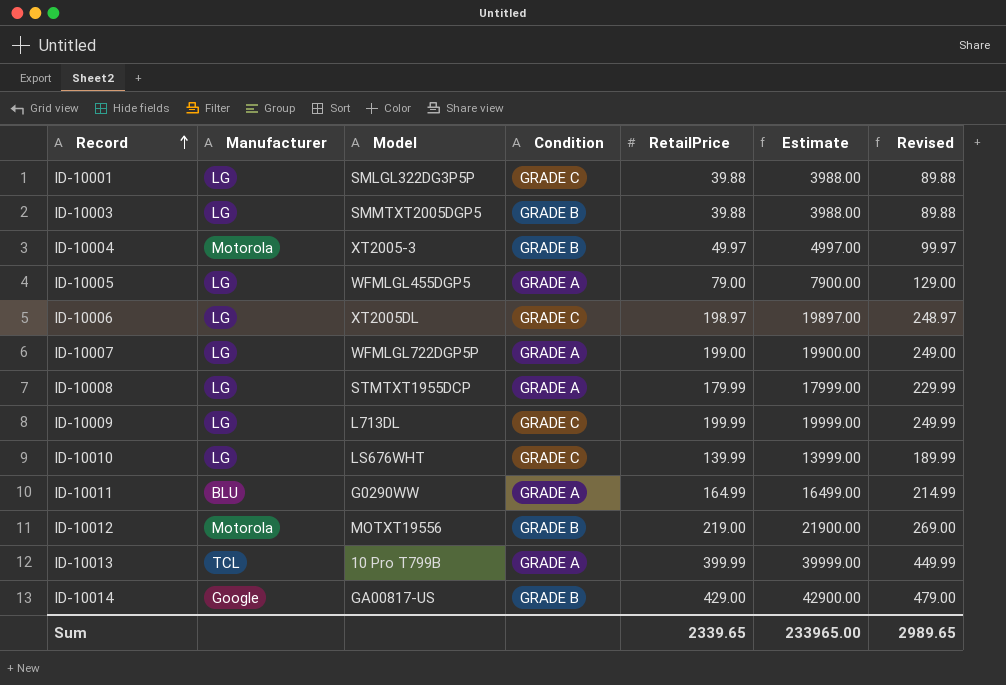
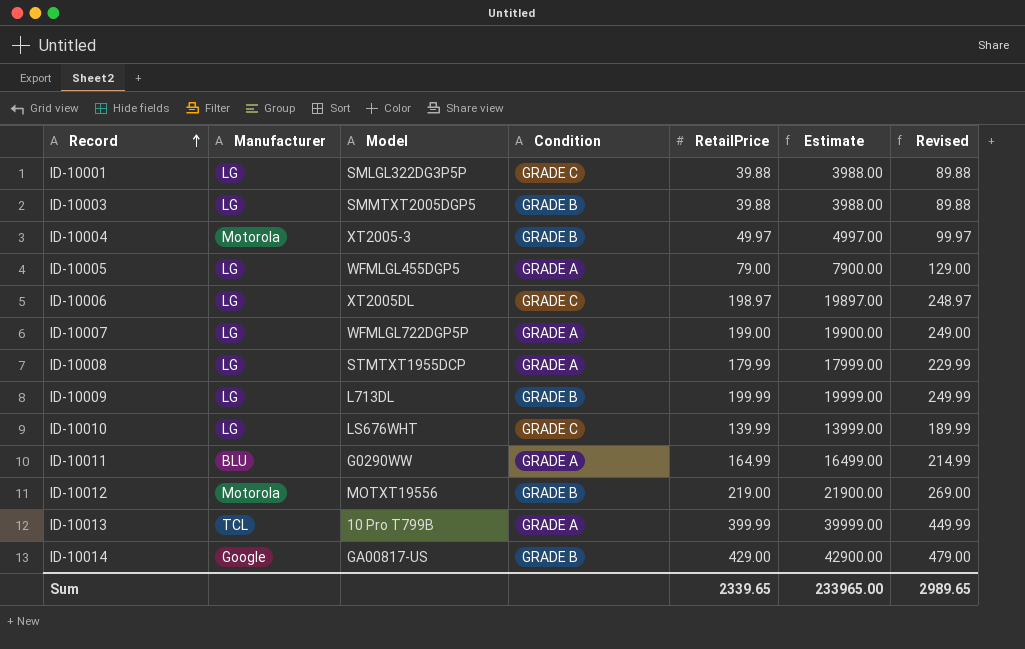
ID-10009 | Condition: GRADE C -> GRADE B

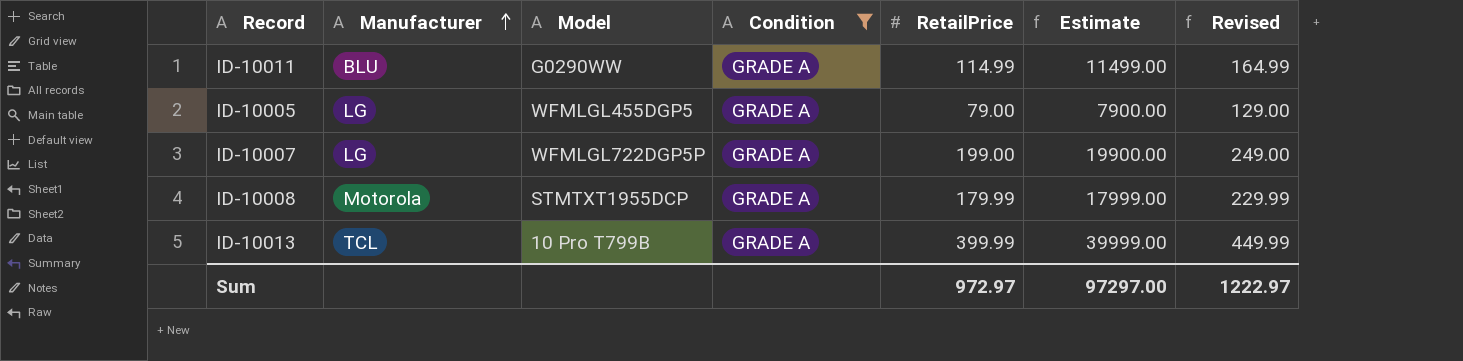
filter: none -> Condition = GRADE A
row order: Record ascending -> Manufacturer ascending
ID-10011 | RetailPrice: 164.99 -> 114.99
ID-10011 | Estimate: 16499.00 -> 11499.00
ID-10011 | Revised: 214.99 -> 164.99
ID-10008 | Manufacturer: LG -> Motorola
Sum | RetailPrice: 2339.65 -> 972.97
Sum | Estimate: 233965.00 -> 97297.00
Sum | Revised: 2989.65 -> 1222.97

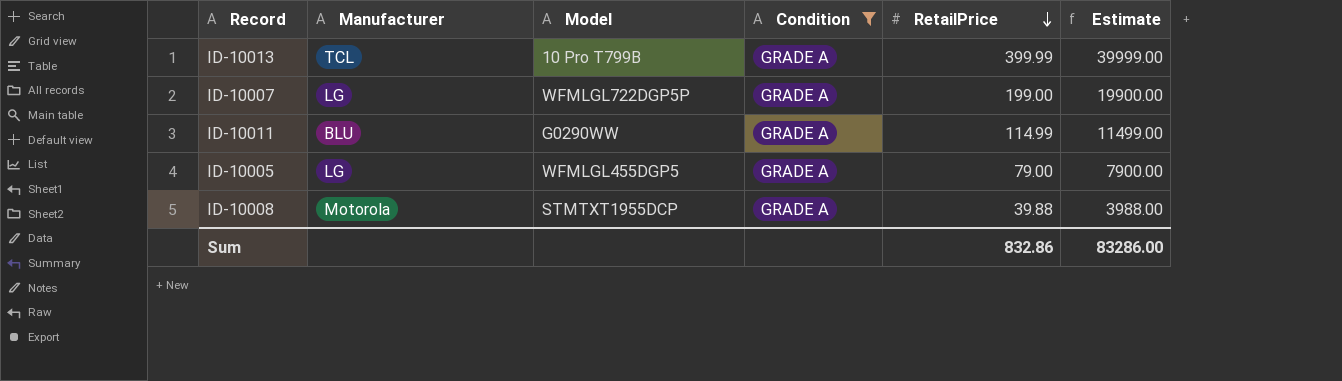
row order: Manufacturer ascending -> RetailPrice descending
column Revised | formula: [RetailPrice] + 50 -> none
ID-10008 | RetailPrice: 179.99 -> 39.88
ID-10008 | Estimate: 17999.00 -> 3988.00
Sum | RetailPrice: 972.97 -> 832.86
Sum | Estimate: 97297.00 -> 83286.00

